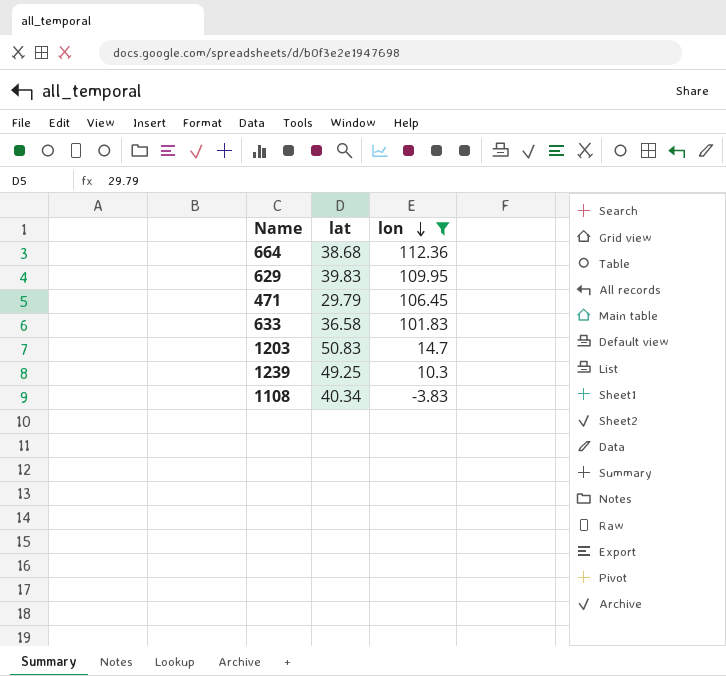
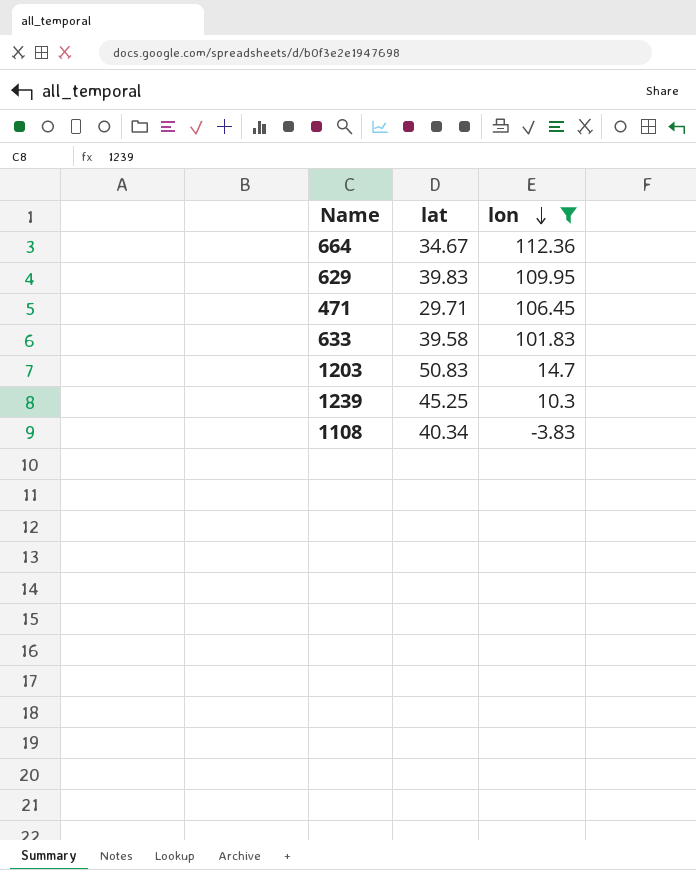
664 | lat: 38.68 -> 34.67
471 | lat: 29.79 -> 29.71
633 | lat: 36.58 -> 39.58
1239 | lat: 49.25 -> 45.25

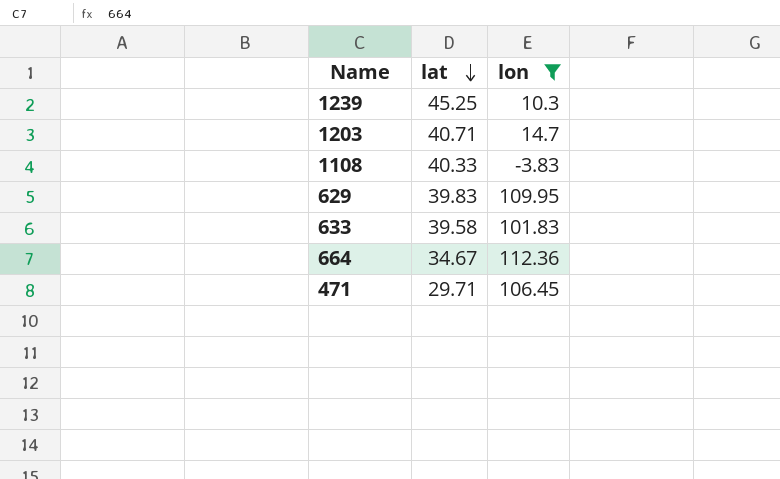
row order: lon descending -> lat descending
1203 | lat: 50.83 -> 40.71
1108 | lat: 40.34 -> 40.33

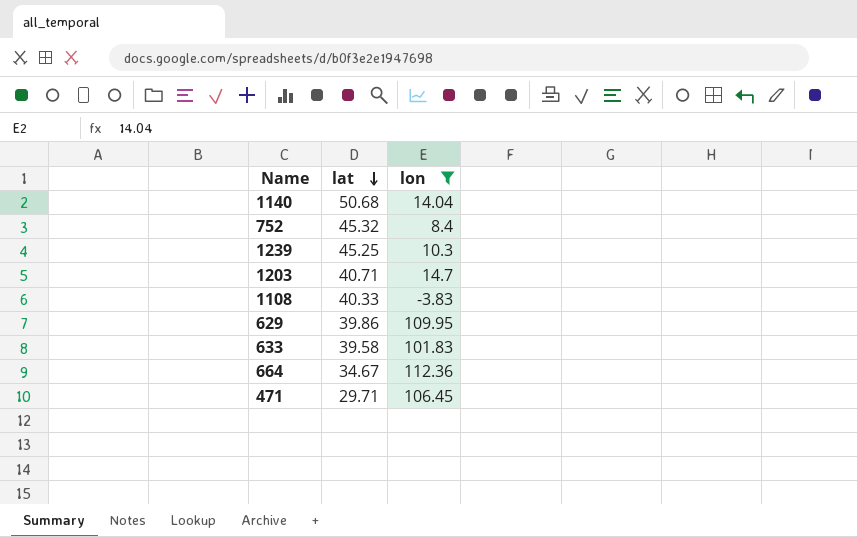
row 1140: none -> 50.68 | 14.04
row 752: none -> 45.32 | 8.4
629 | lat: 39.83 -> 39.86

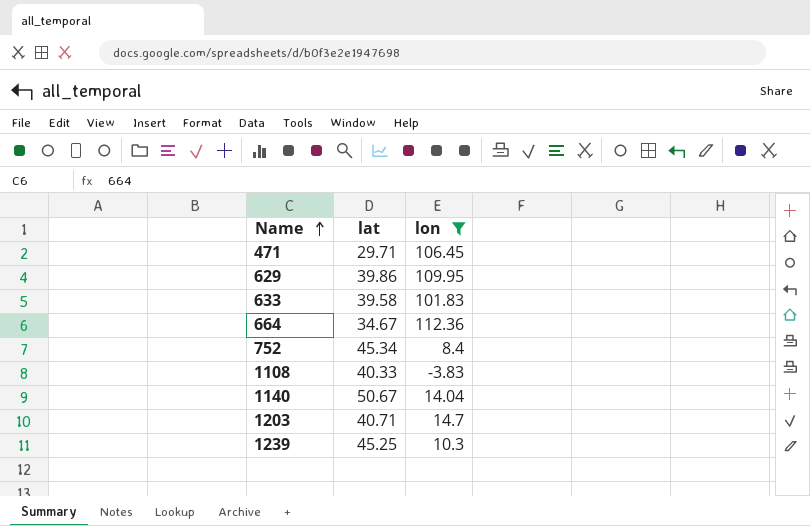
row order: lat descending -> Name ascending
752 | lat: 45.32 -> 45.34
1140 | lat: 50.68 -> 50.67

